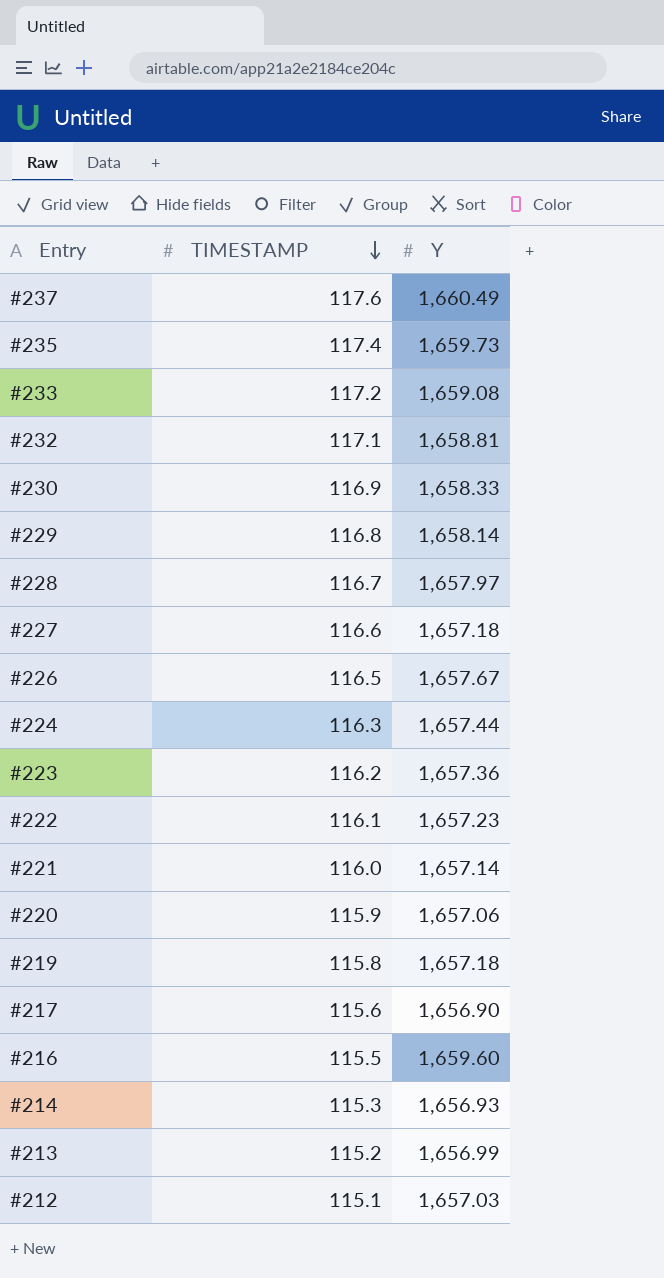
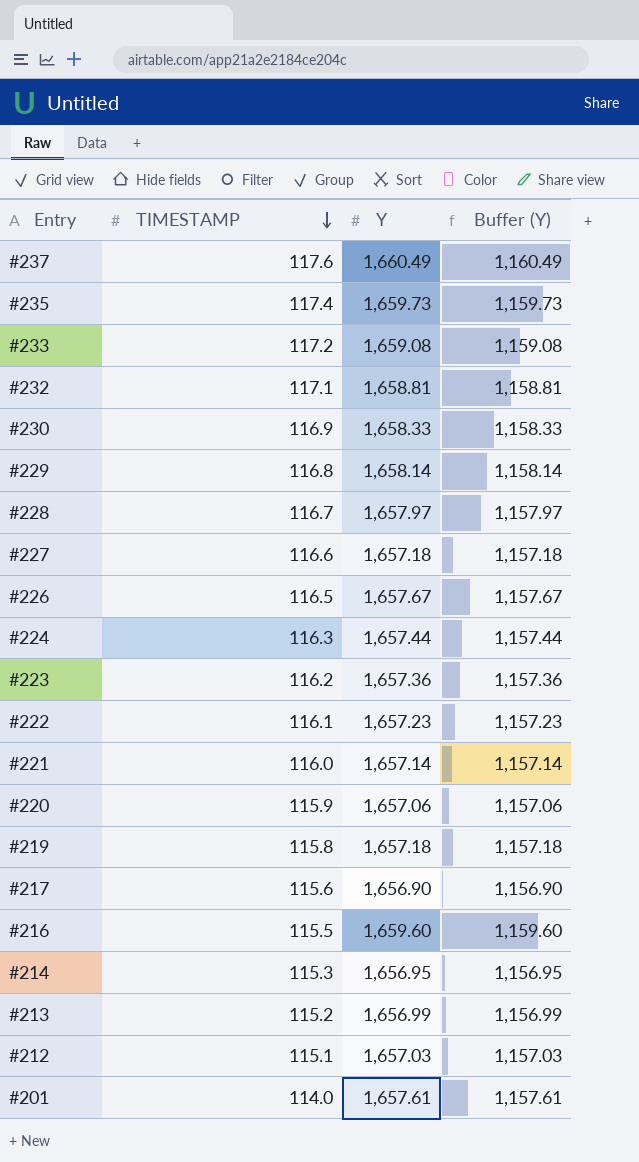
column Buffer (Y) | formula: none -> [Y] - 500
#214 | Y: 1,656.93 -> 1,656.95
row #201: none -> 114.0 | 1,657.61 | 1,157.61

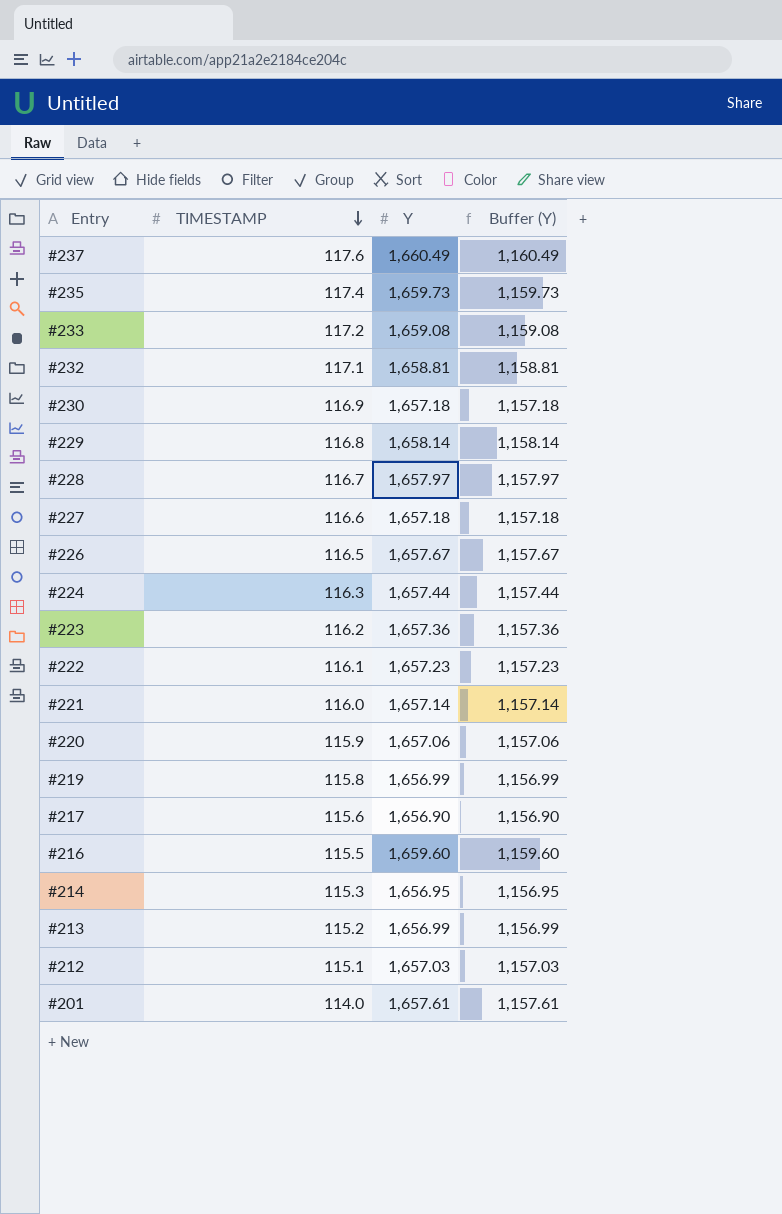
#230 | Y: 1,658.33 -> 1,657.18
#230 | Buffer (Y): 1,158.33 -> 1,157.18
#219 | Y: 1,657.18 -> 1,656.99
#219 | Buffer (Y): 1,157.18 -> 1,156.99

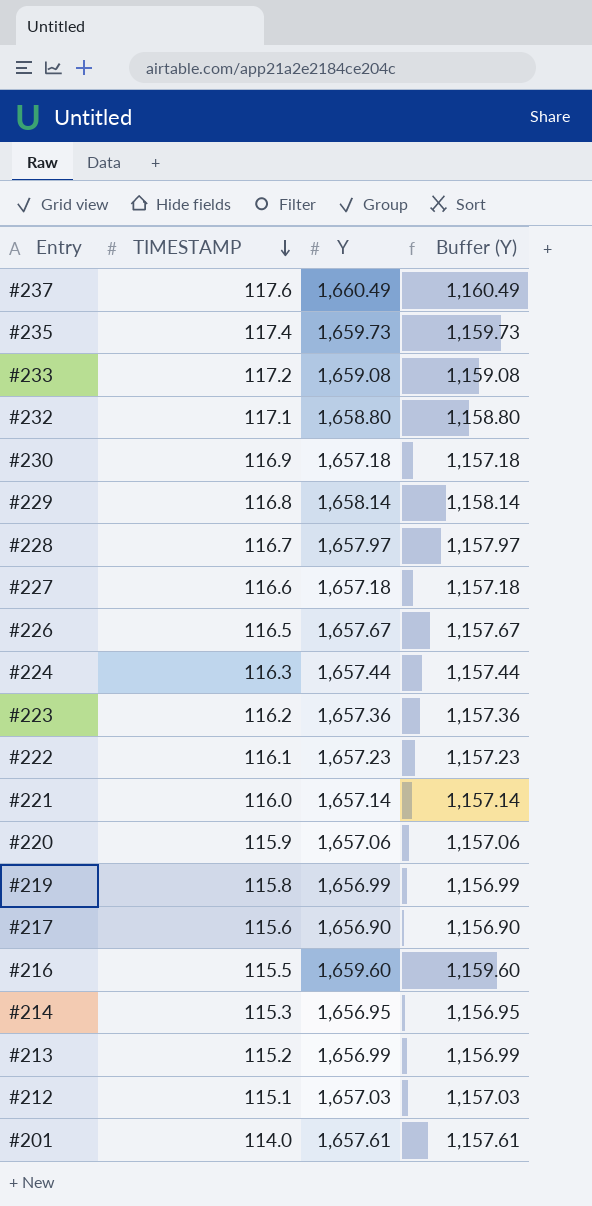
#232 | Y: 1,658.81 -> 1,658.80
#232 | Buffer (Y): 1,158.81 -> 1,158.80

